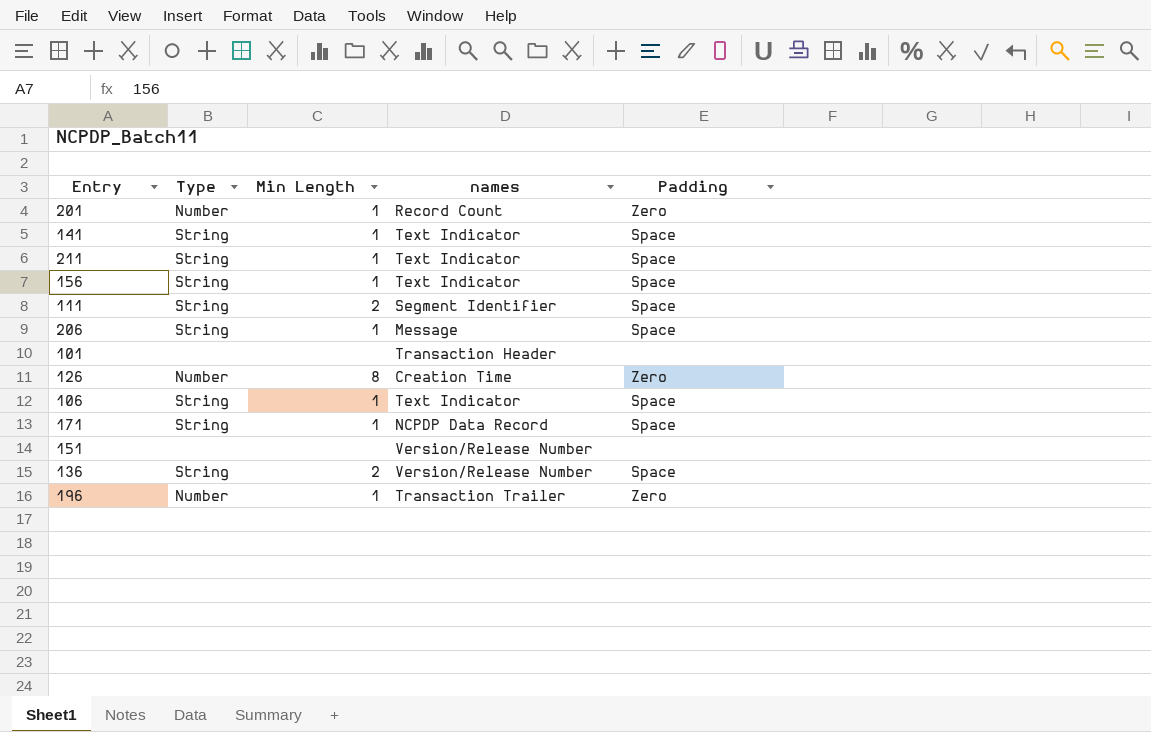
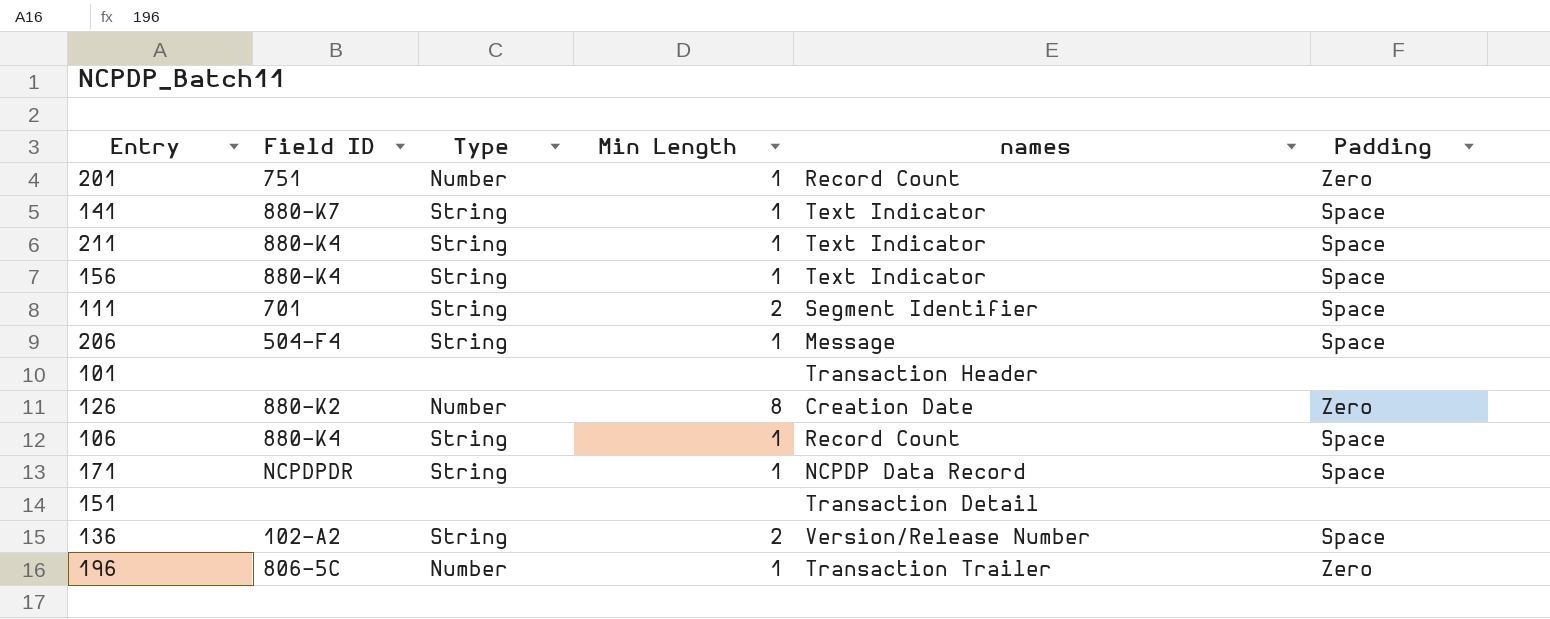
column Field ID | position: none -> 2
126 | names: Creation Time -> Creation Date
106 | names: Text Indicator -> Record Count
151 | names: Version/Release Number -> Transaction Detail

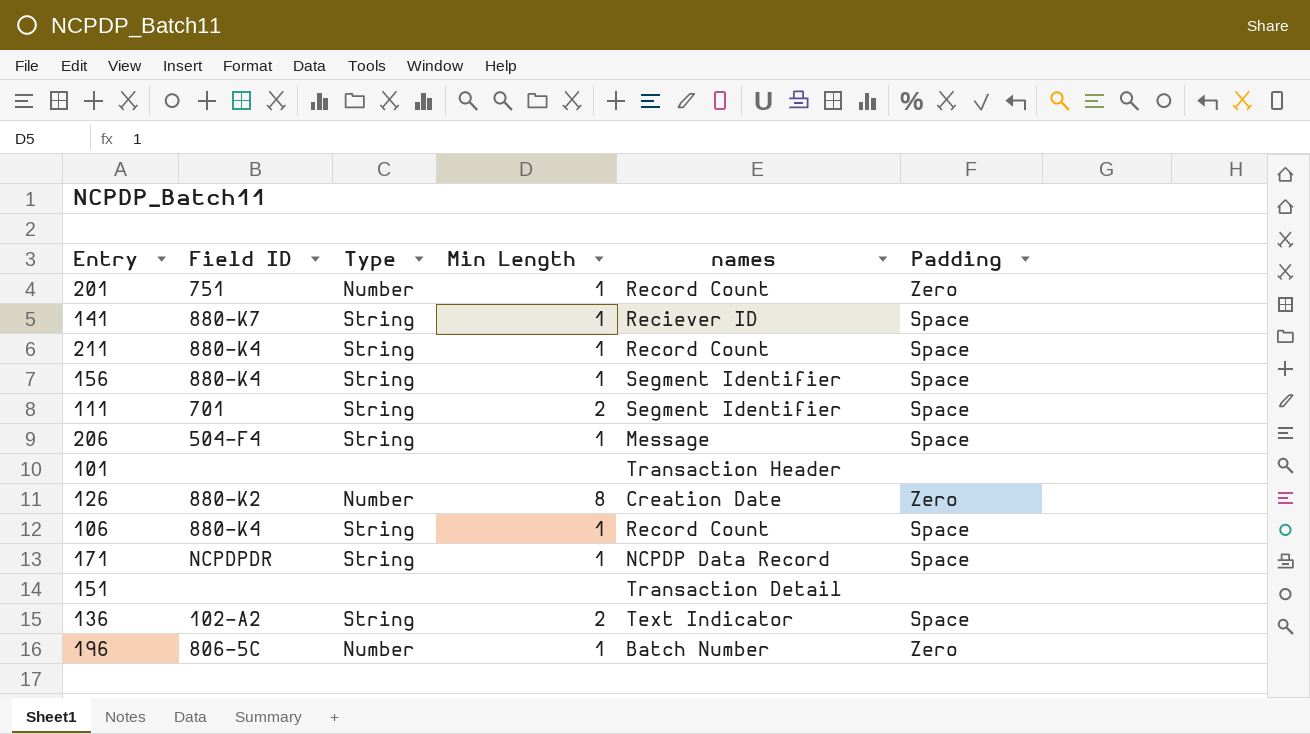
141 | names: Text Indicator -> Reciever ID
211 | names: Text Indicator -> Record Count
156 | names: Text Indicator -> Segment Identifier
136 | names: Version/Release Number -> Text Indicator
196 | names: Transaction Trailer -> Batch Number

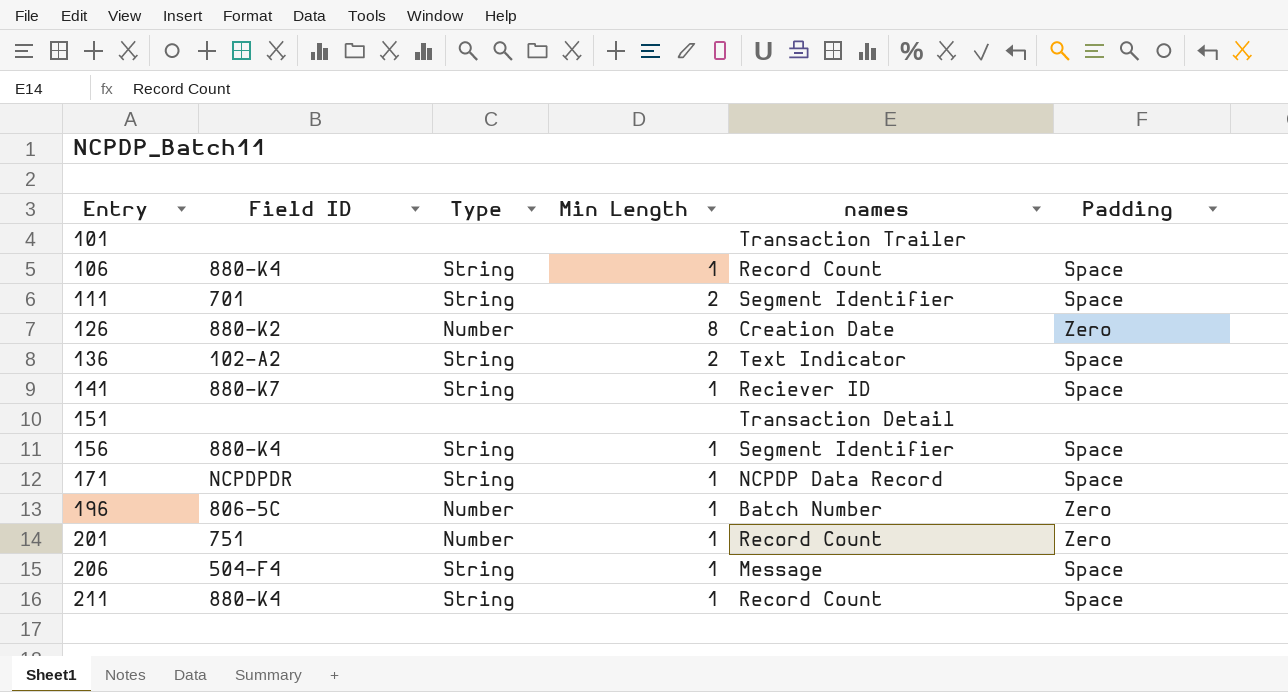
row order: none -> Entry ascending
101 | names: Transaction Header -> Transaction Trailer

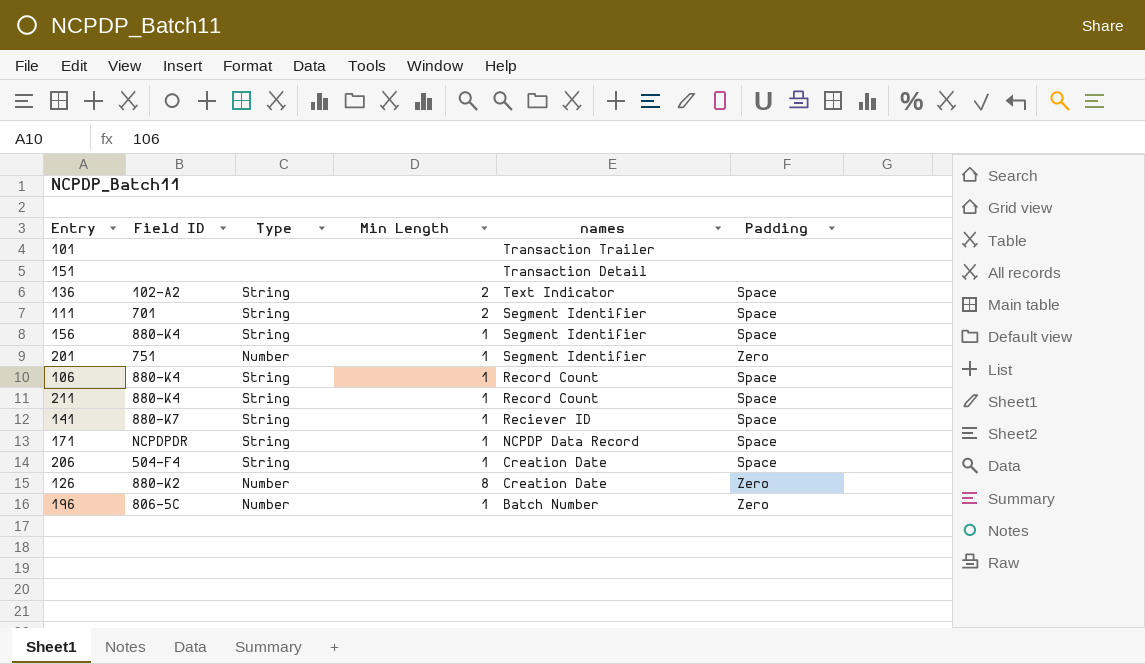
row order: Entry ascending -> names descending
201 | names: Record Count -> Segment Identifier
206 | names: Message -> Creation Date

